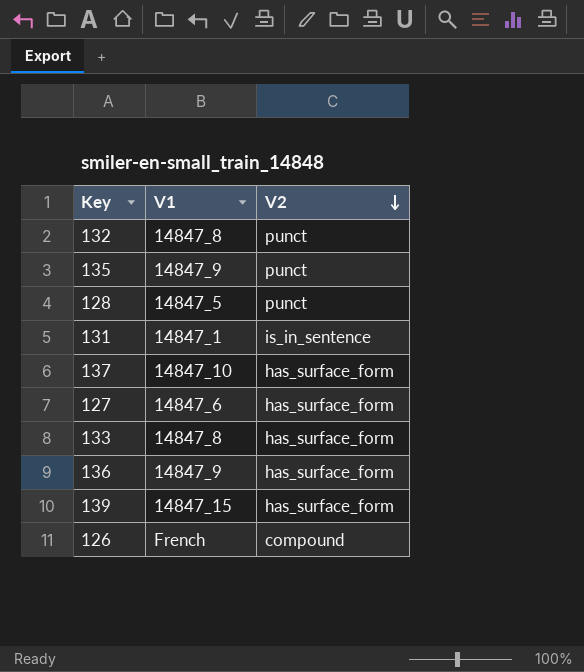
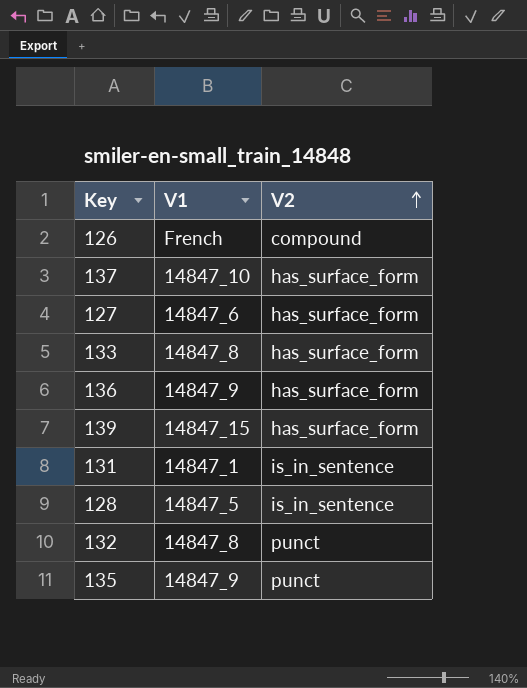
row order: V2 descending -> V2 ascending
128 | V2: punct -> is_in_sentence

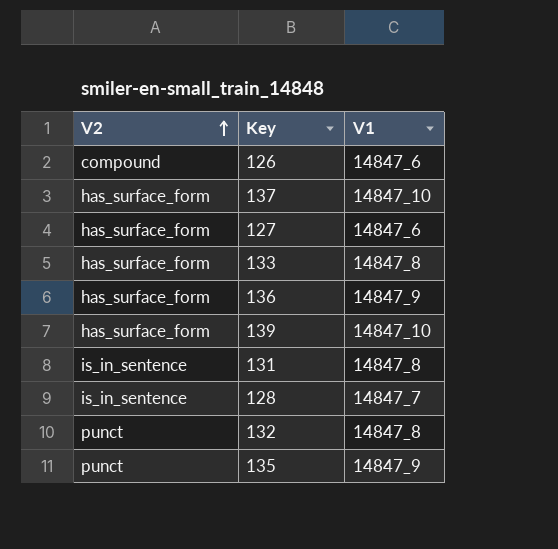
column V2 | position: 3 -> 1
126 | V1: French -> 14847_6
139 | V1: 14847_15 -> 14847_10
131 | V1: 14847_1 -> 14847_8
128 | V1: 14847_5 -> 14847_7

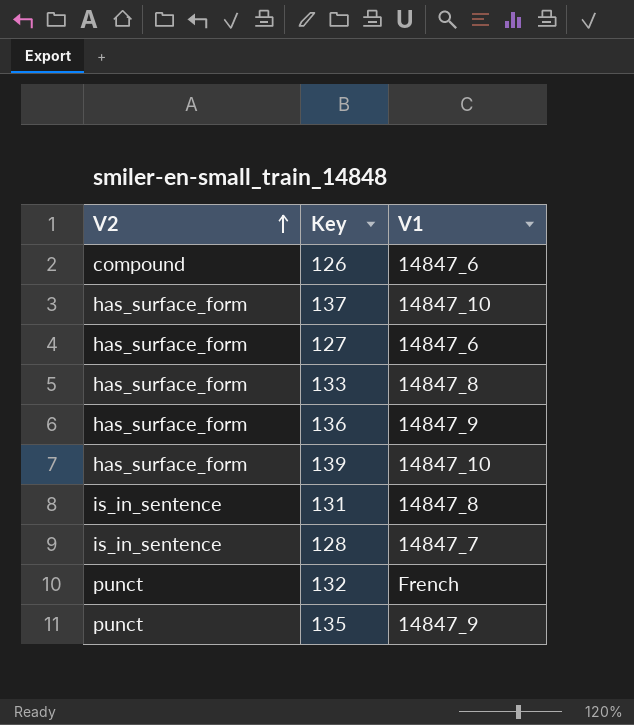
132 | V1: 14847_8 -> French

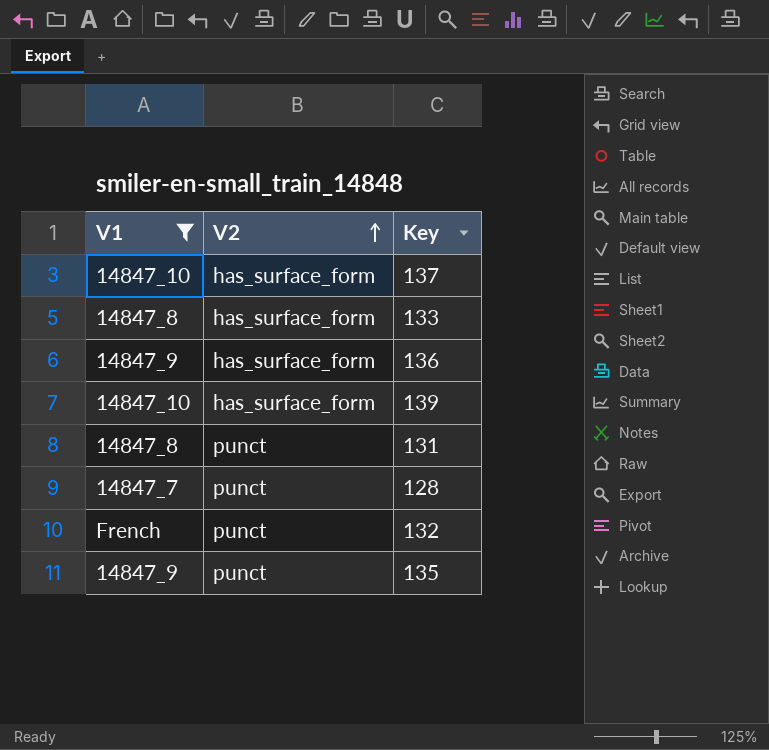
filter: none -> V1 != 14847_6
column V1 | position: 3 -> 1
131 | V2: is_in_sentence -> punct
128 | V2: is_in_sentence -> punct

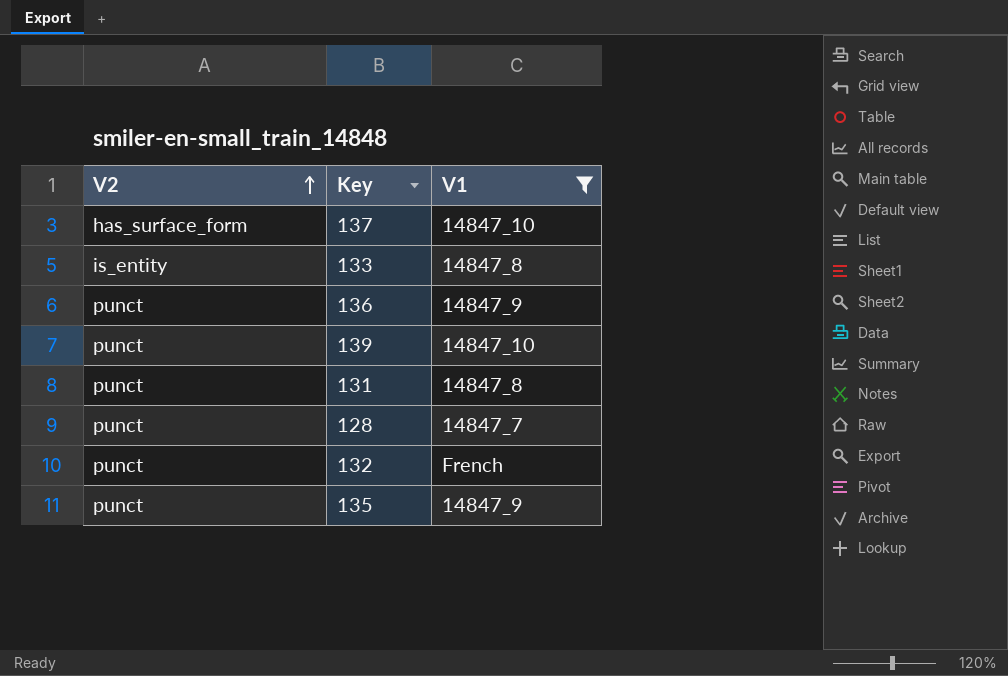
column V1 | position: 1 -> 3
133 | V2: has_surface_form -> is_entity
136 | V2: has_surface_form -> punct
139 | V2: has_surface_form -> punct

